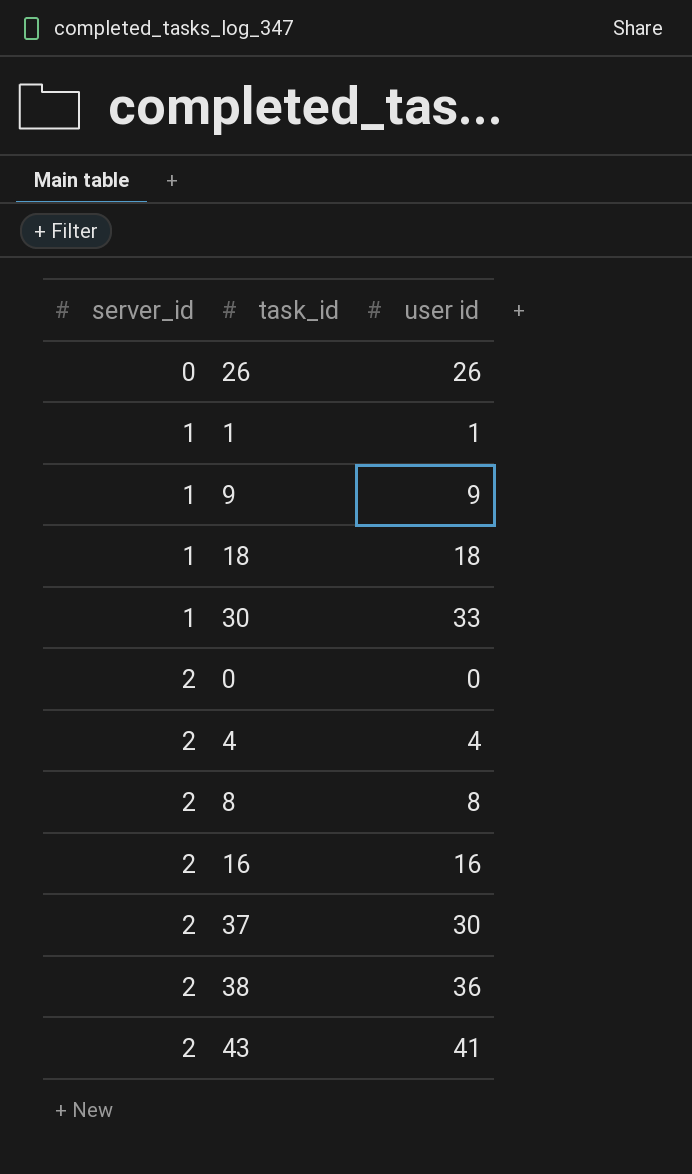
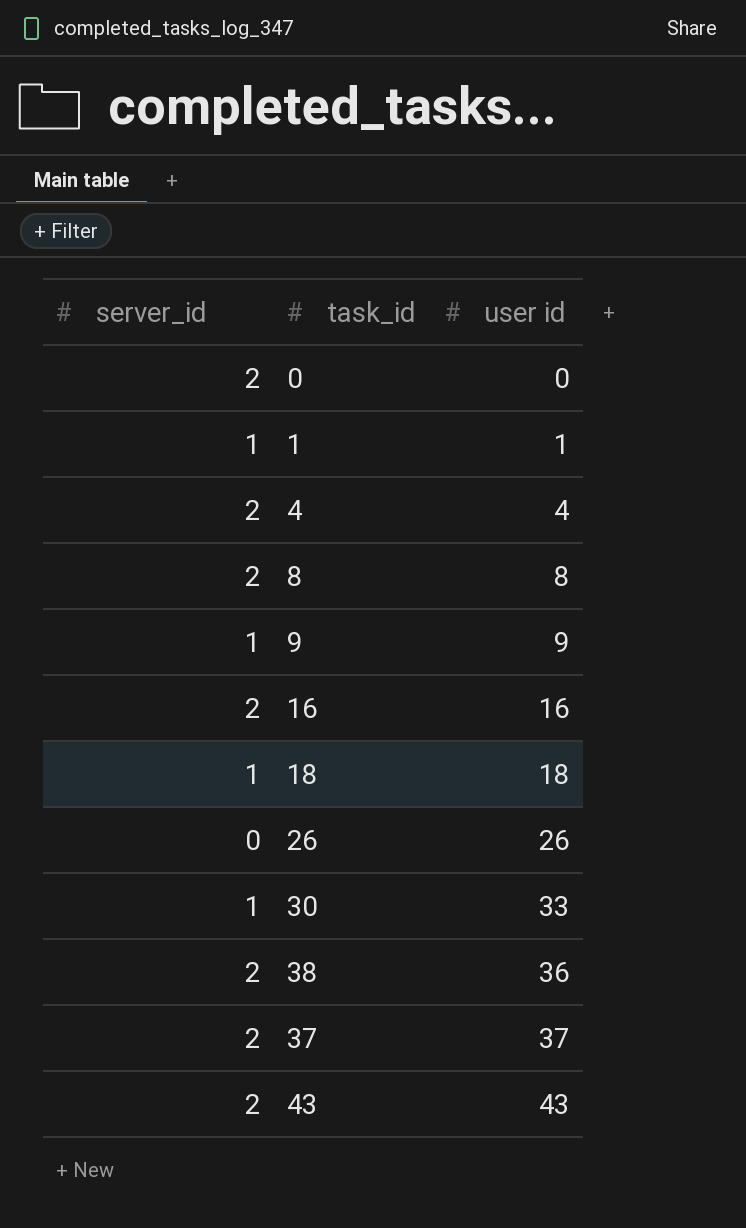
row order: server_id ascending -> user id ascending
37 | user id: 30 -> 37
43 | user id: 41 -> 43

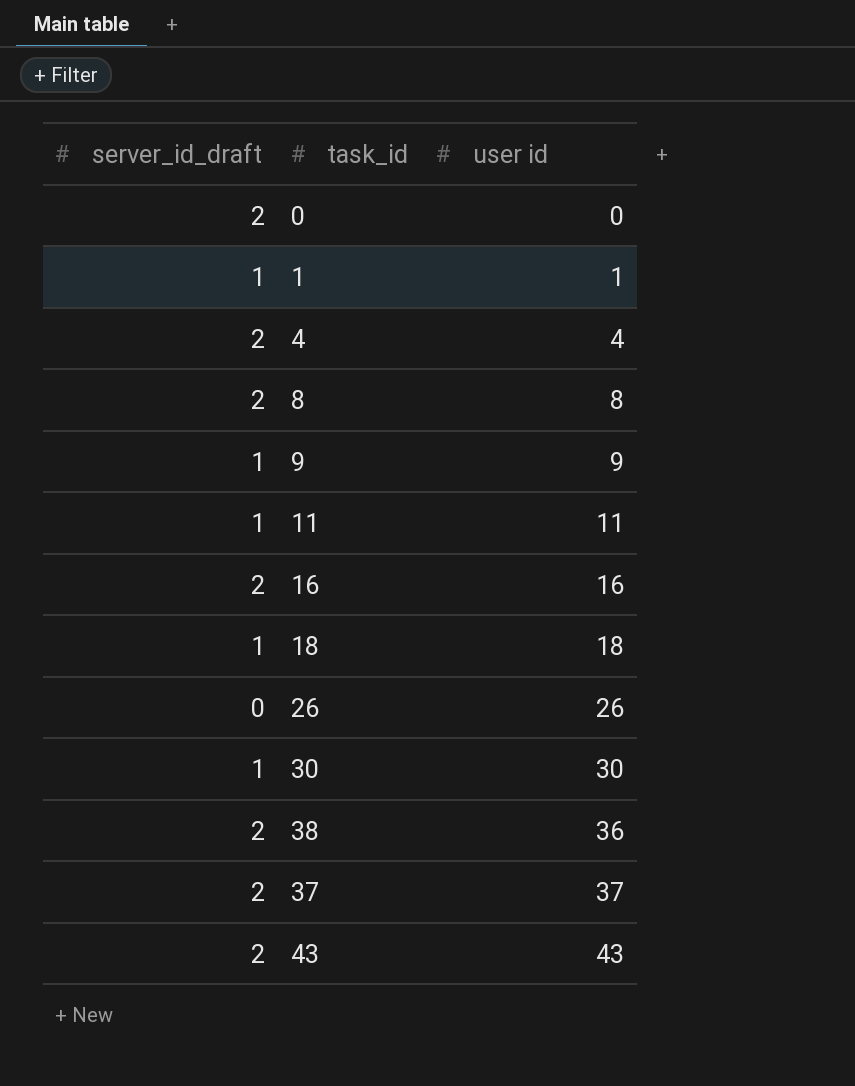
column name: server_id -> server_id_draft
row 11: none -> 1 | 11
30 | user id: 33 -> 30

